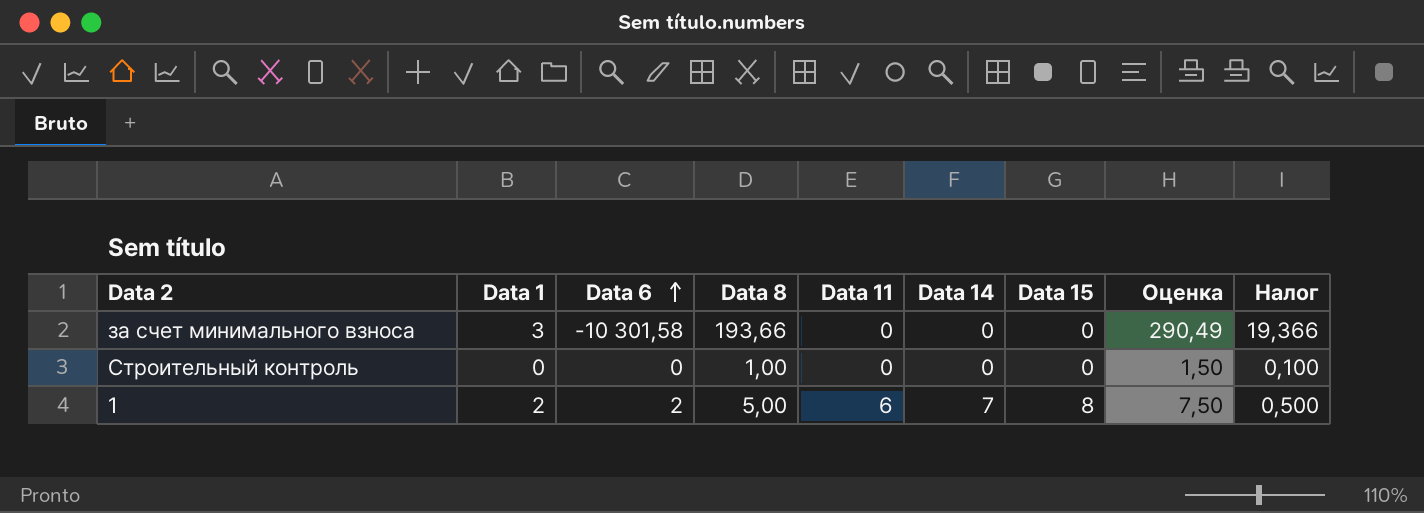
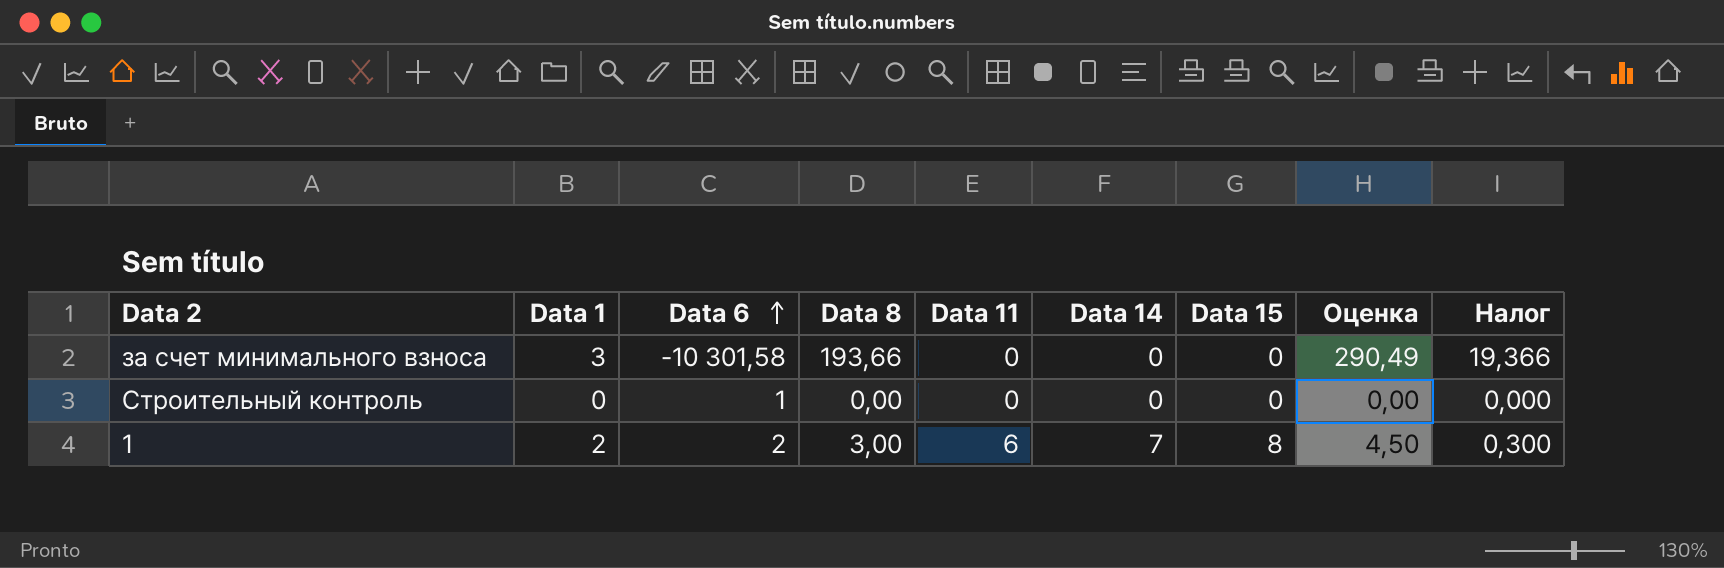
Строительный контроль | Data 6: 0 -> 1
Строительный контроль | Data 8: 1,00 -> 0,00
Строительный контроль | Оценка: 1,50 -> 0,00
Строительный контроль | Налог: 0,100 -> 0,000
1 | Data 8: 5,00 -> 3,00
1 | Оценка: 7,50 -> 4,50
1 | Налог: 0,500 -> 0,300

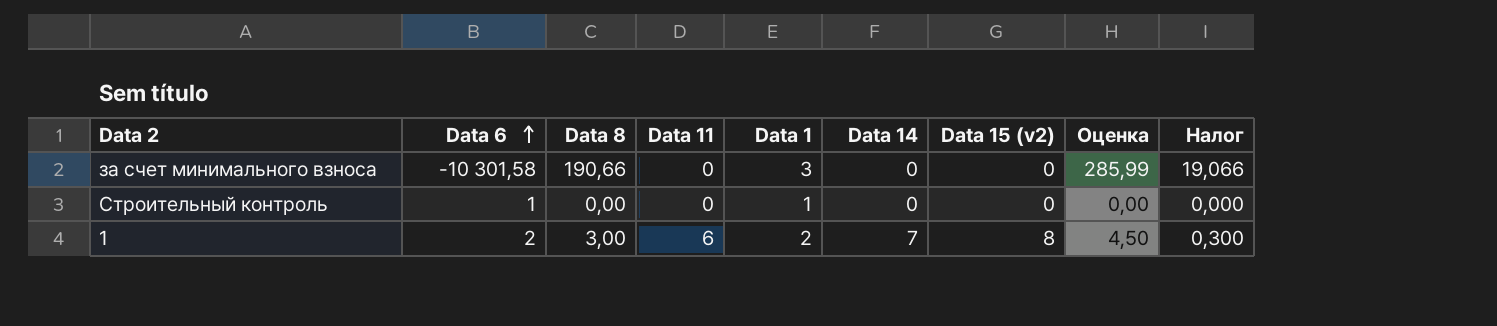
column Data 1 | position: 2 -> 5
column name: Data 15 -> Data 15 (v2)
за счет минимального взноса | Data 8: 193,66 -> 190,66
за счет минимального взноса | Оценка: 290,49 -> 285,99
за счет минимального взноса | Налог: 19,366 -> 19,066
Строительный контроль | Data 1: 0 -> 1

